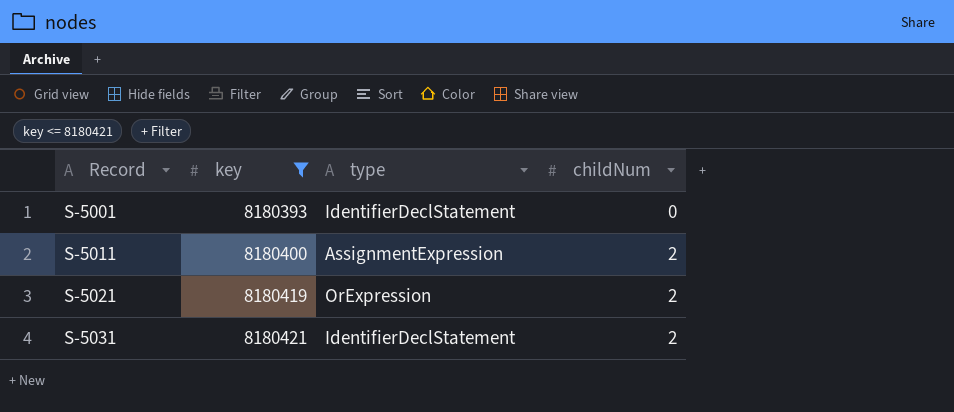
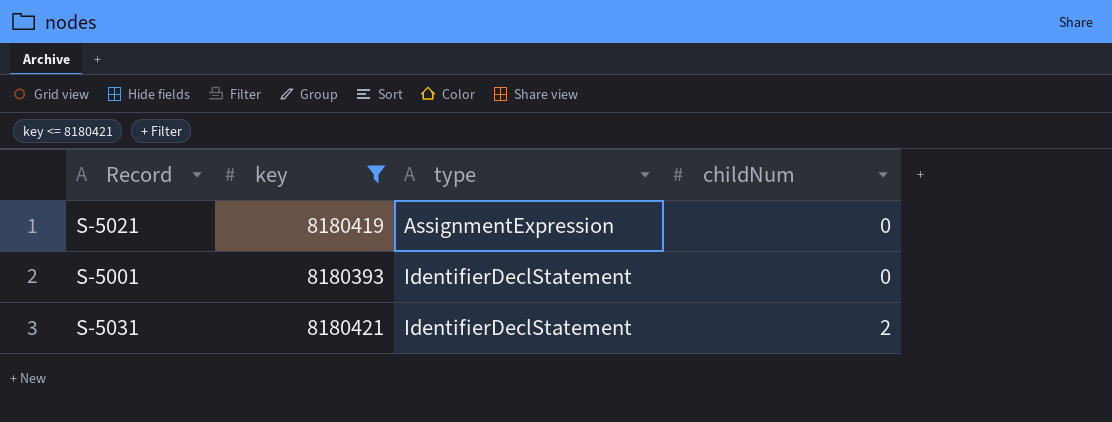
row order: Record ascending -> type ascending
row S-5011: 8180400 | AssignmentExpression | 2 -> none
S-5021 | type: OrExpression -> AssignmentExpression
S-5021 | childNum: 2 -> 0

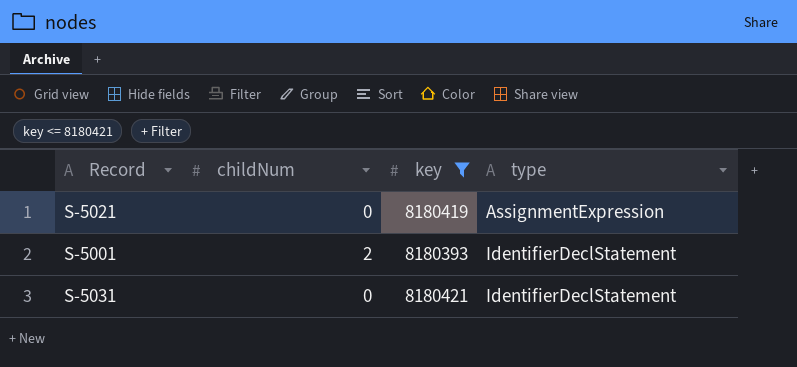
column childNum | position: 4 -> 2
S-5001 | childNum: 0 -> 2
S-5031 | childNum: 2 -> 0

